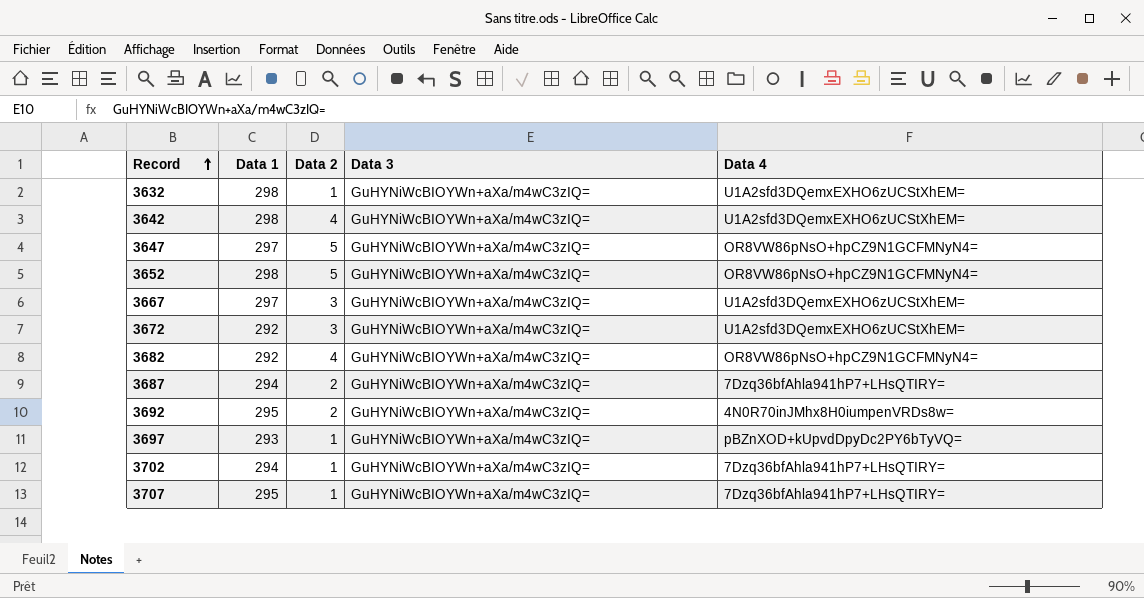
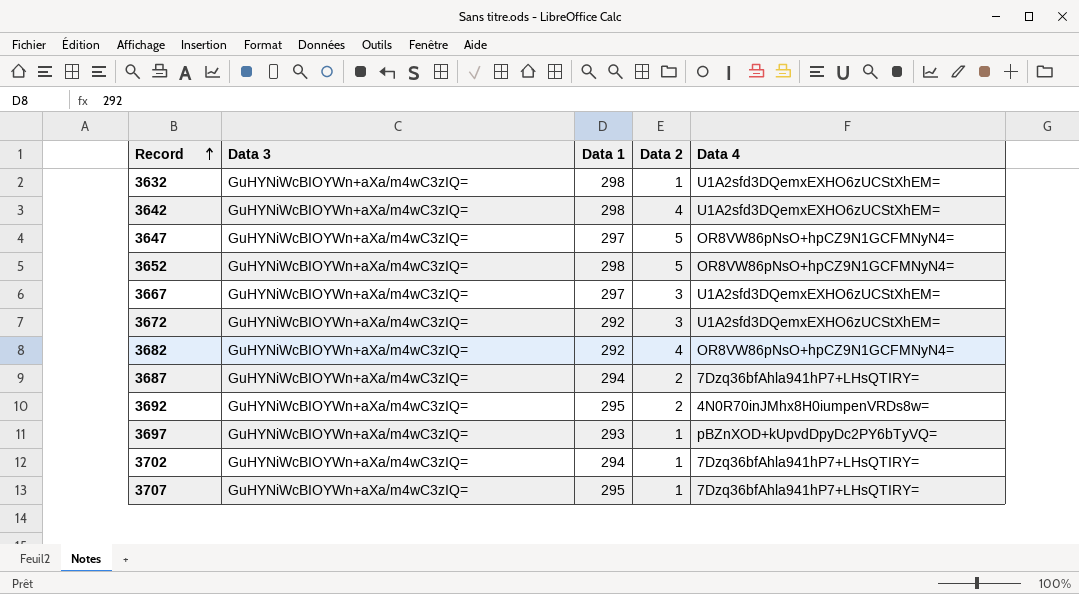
column Data 3 | position: 4 -> 2

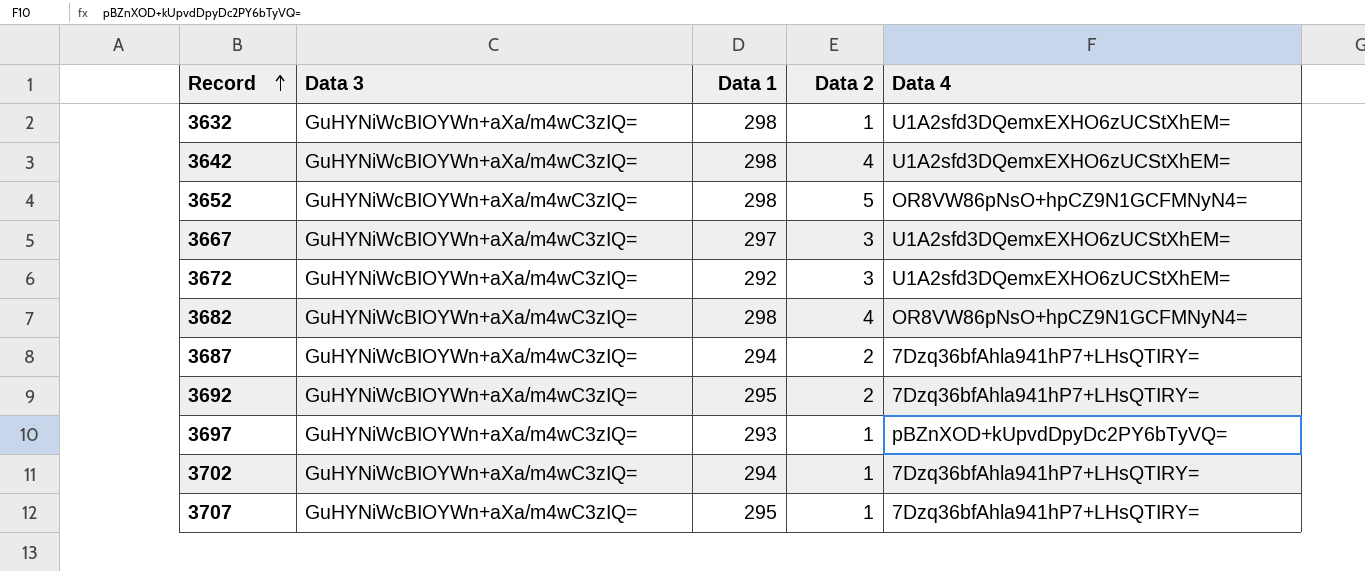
row 3647: GuHYNiWcBIOYWn+aXa/m4wC3zIQ= | 297 | 5 | OR8VW86pNsO+hpCZ9N1GCFMNyN4= -> none
3682 | Data 1: 292 -> 298
3692 | Data 4: 4N0R70inJMhx8H0iumpenVRDs8w= -> 7Dzq36bfAhla941hP7+LHsQTIRY=

